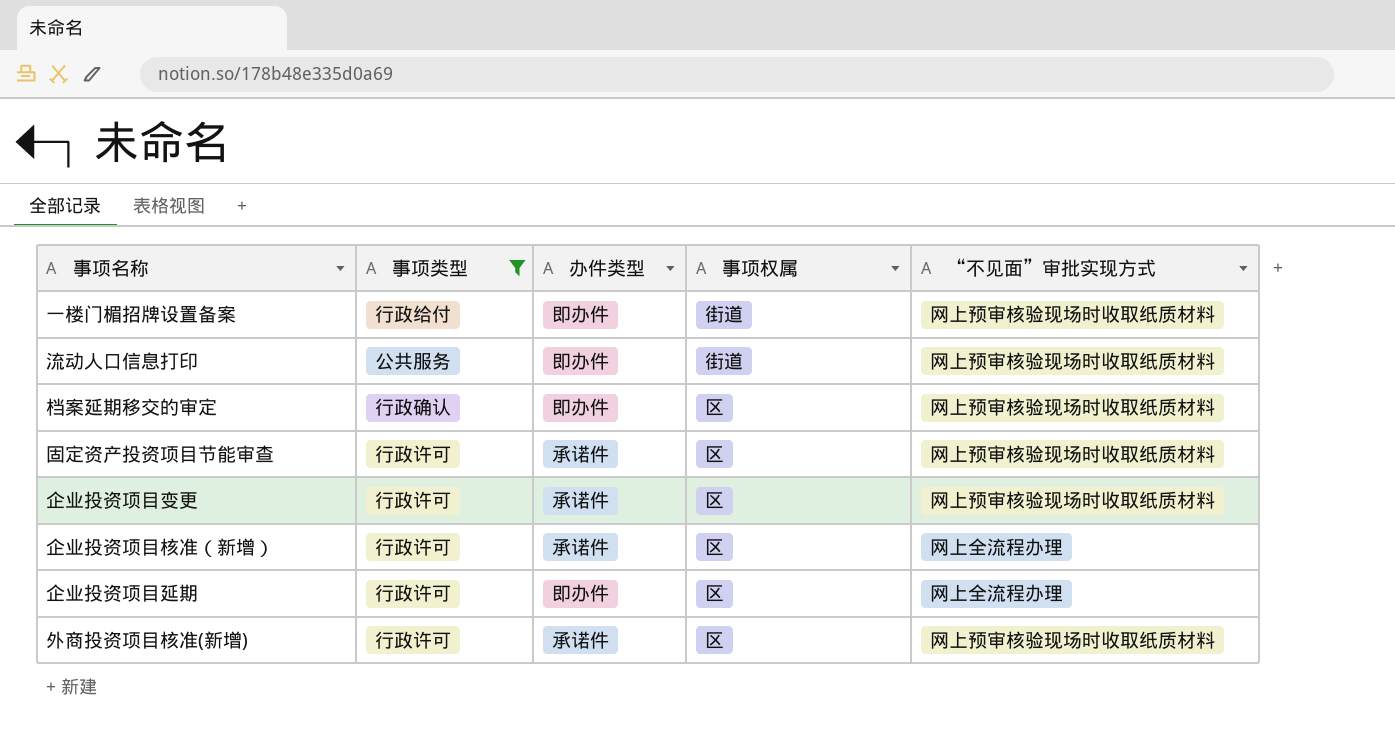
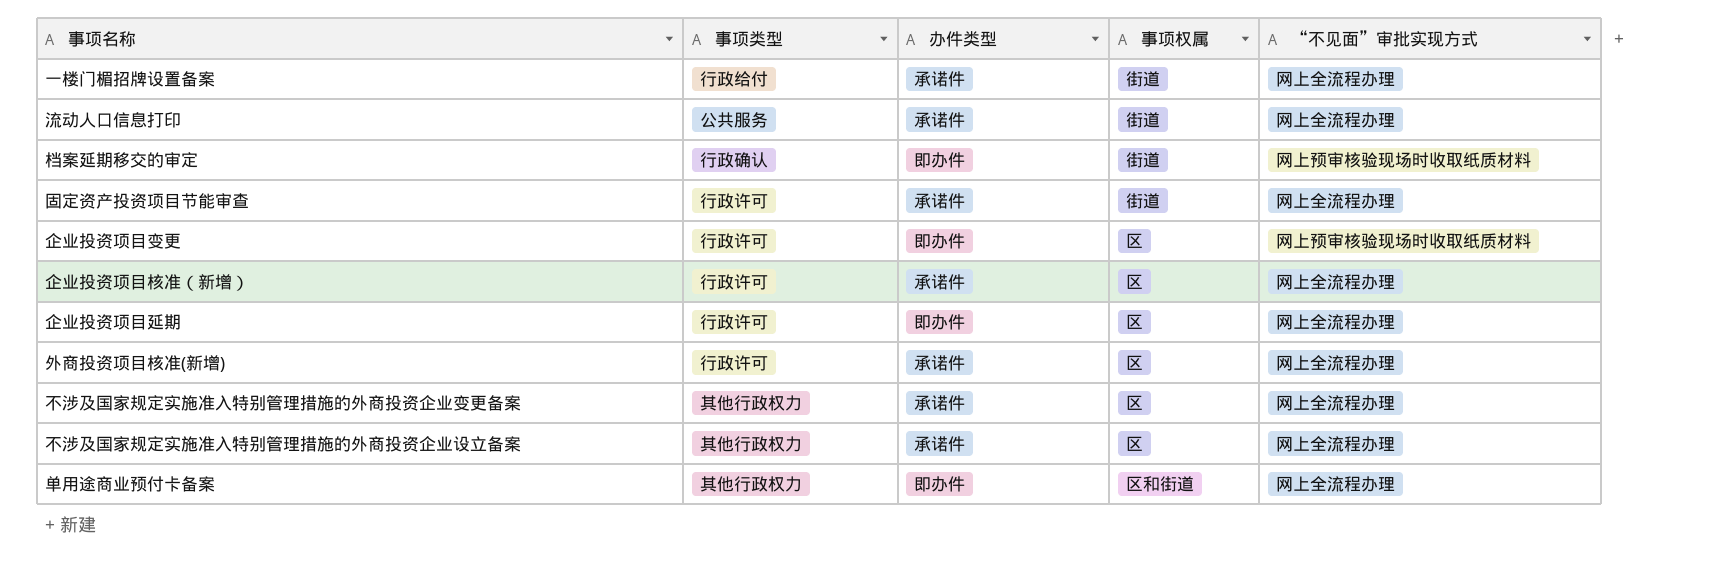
filter: 事项类型 != 其他行政权力 -> none
一楼门楣招牌设置备案 | 办件类型: 即办件 -> 承诺件
一楼门楣招牌设置备案 | “不见面”审批实现方式: 网上预审核验现场时收取纸质材料 -> 网上全流程办理
流动人口信息打印 | 办件类型: 即办件 -> 承诺件
流动人口信息打印 | “不见面”审批实现方式: 网上预审核验现场时收取纸质材料 -> 网上全流程办理
档案延期移交的审定 | 事项权属: 区 -> 街道
固定资产投资项目节能审查 | 事项权属: 区 -> 街道
固定资产投资项目节能审查 | “不见面”审批实现方式: 网上预审核验现场时收取纸质材料 -> 网上全流程办理
企业投资项目变更 | 办件类型: 承诺件 -> 即办件
外商投资项目核准(新增) | “不见面”审批实现方式: 网上预审核验现场时收取纸质材料 -> 网上全流程办理

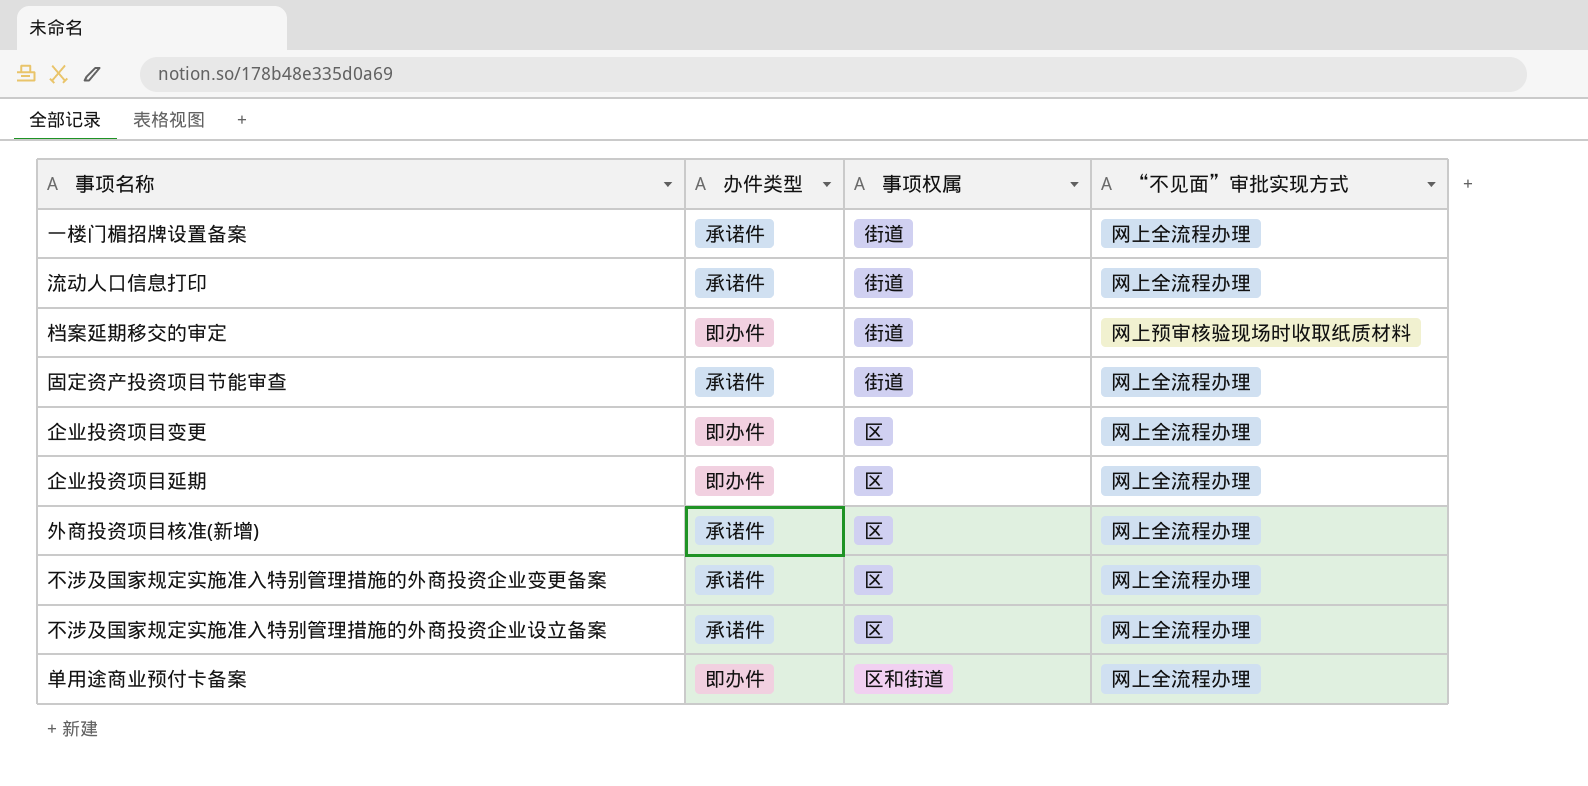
column 事项类型 | position: 2 -> none
row 企业投资项目核准（新增）: 行政许可 | 承诺件 | 区 | 网上全流程办理 -> none
企业投资项目变更 | “不见面”审批实现方式: 网上预审核验现场时收取纸质材料 -> 网上全流程办理

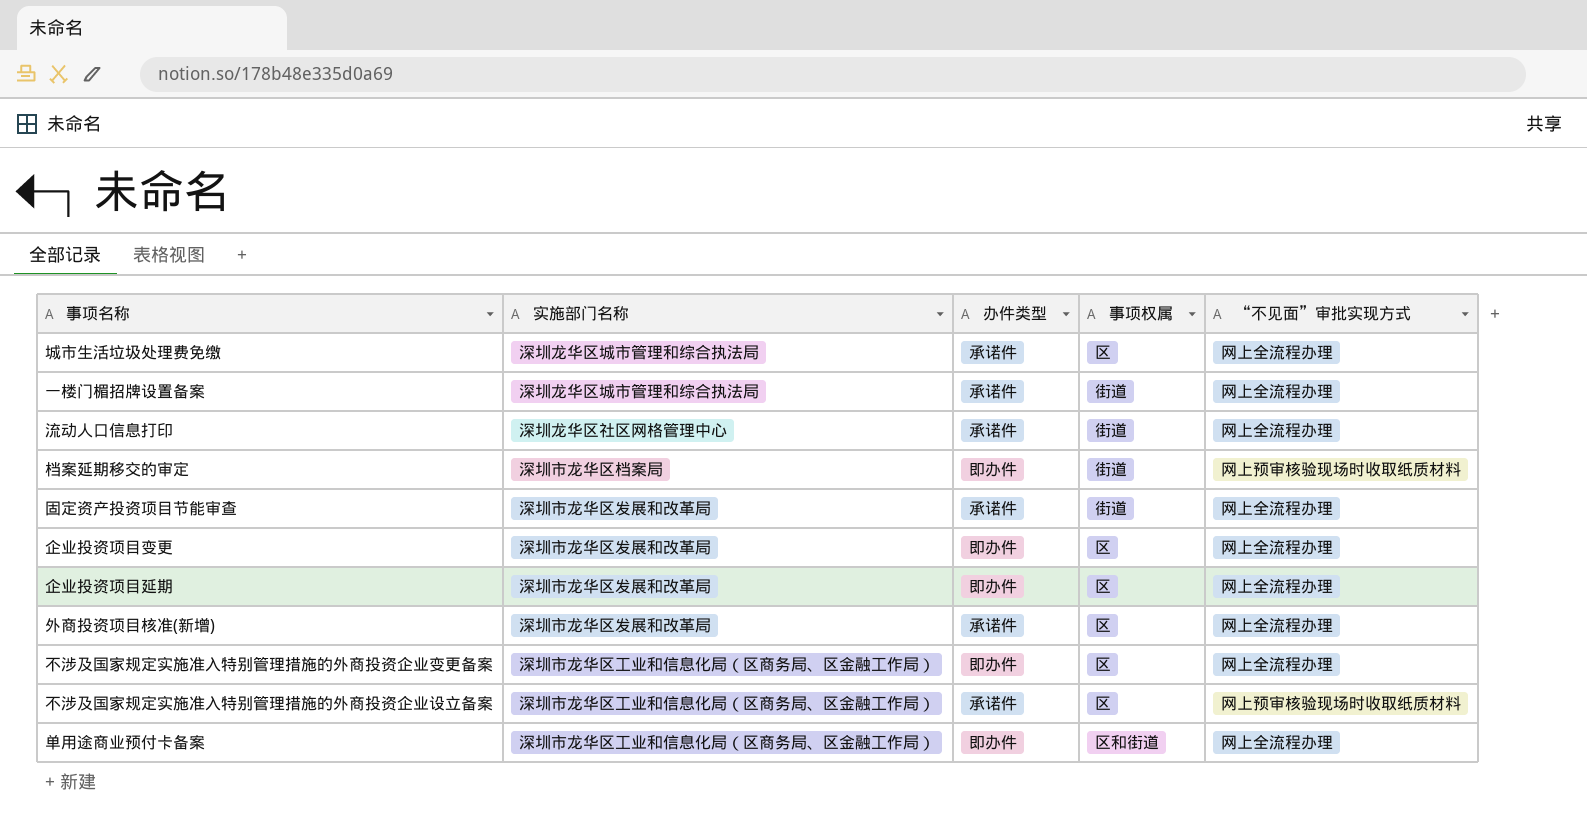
column 实施部门名称 | position: none -> 2
row 城市生活垃圾处理费免缴: none -> 深圳龙华区城市管理和综合执法局 | 承诺件 | 区 | 网上全流程办理
不涉及国家规定实施准入特别管理措施的外商投资企业变更备案 | 办件类型: 承诺件 -> 即办件
不涉及国家规定实施准入特别管理措施的外商投资企业设立备案 | “不见面”审批实现方式: 网上全流程办理 -> 网上预审核验现场时收取纸质材料

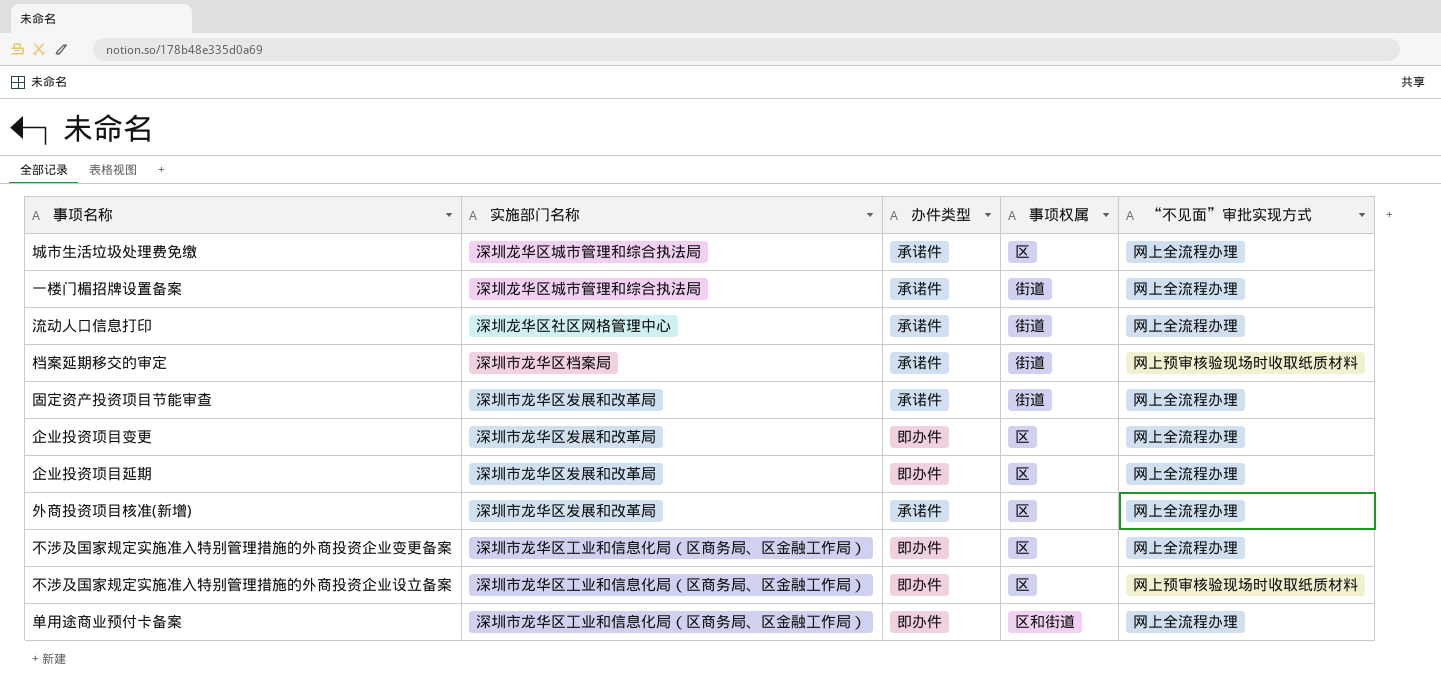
档案延期移交的审定 | 办件类型: 即办件 -> 承诺件
不涉及国家规定实施准入特别管理措施的外商投资企业设立备案 | 办件类型: 承诺件 -> 即办件

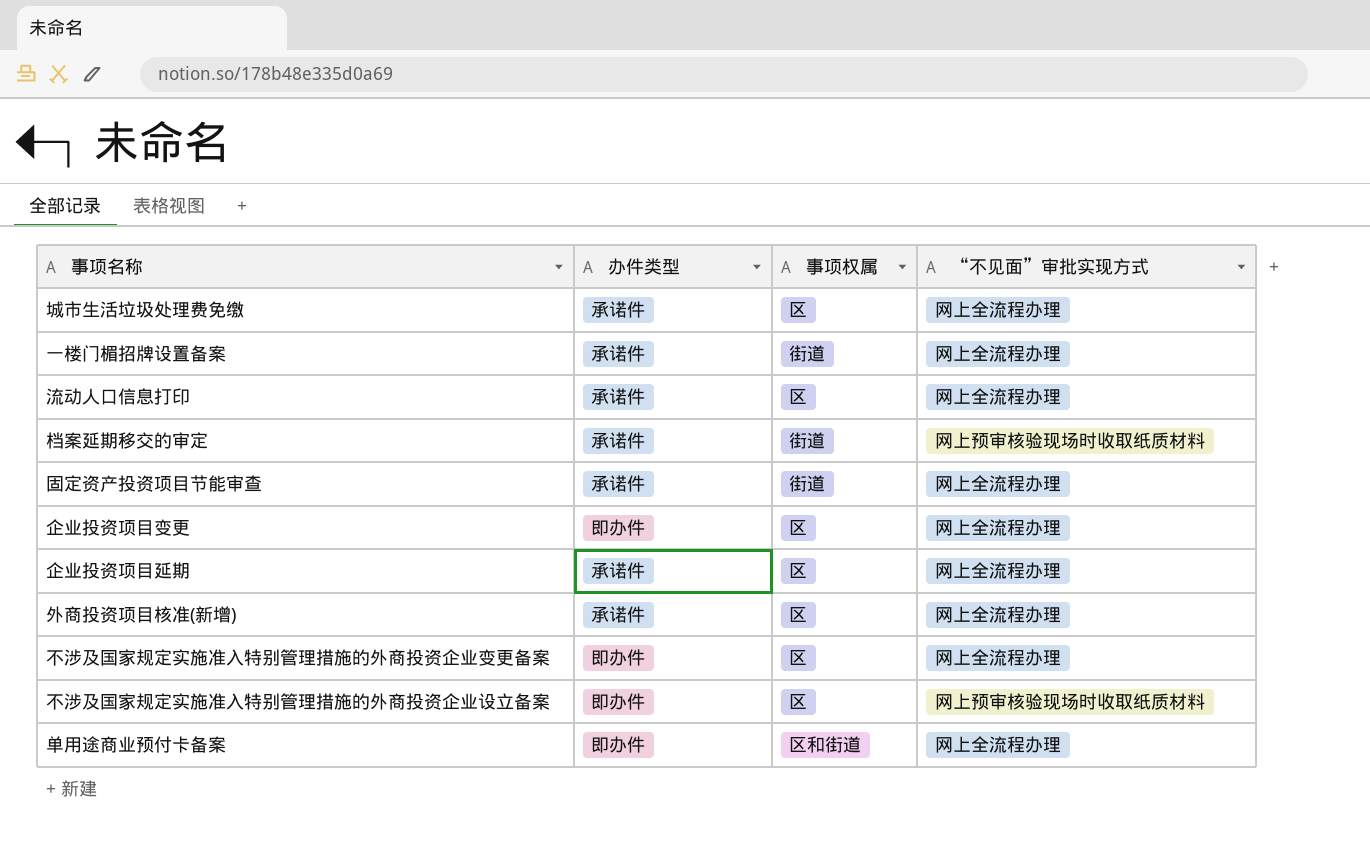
column 实施部门名称 | position: 2 -> none
流动人口信息打印 | 事项权属: 街道 -> 区
企业投资项目延期 | 办件类型: 即办件 -> 承诺件

